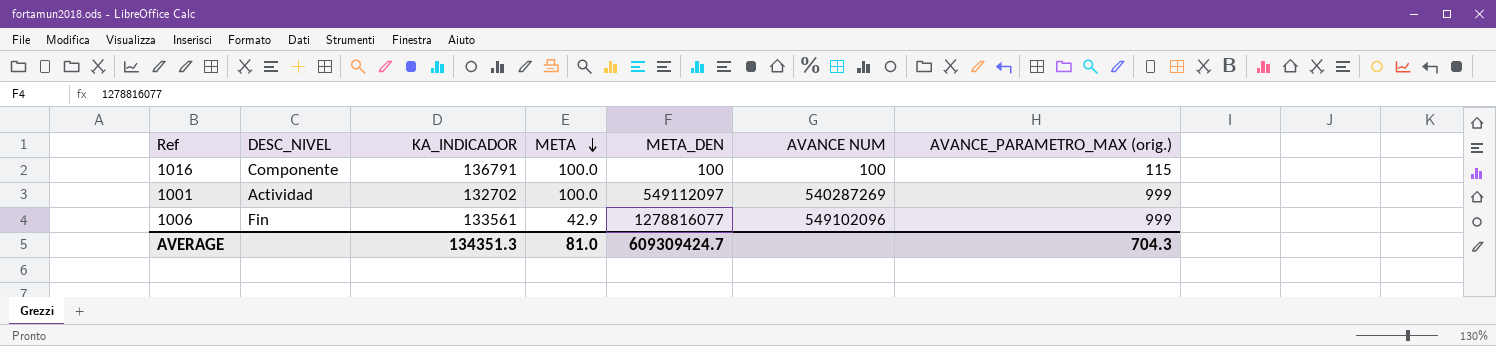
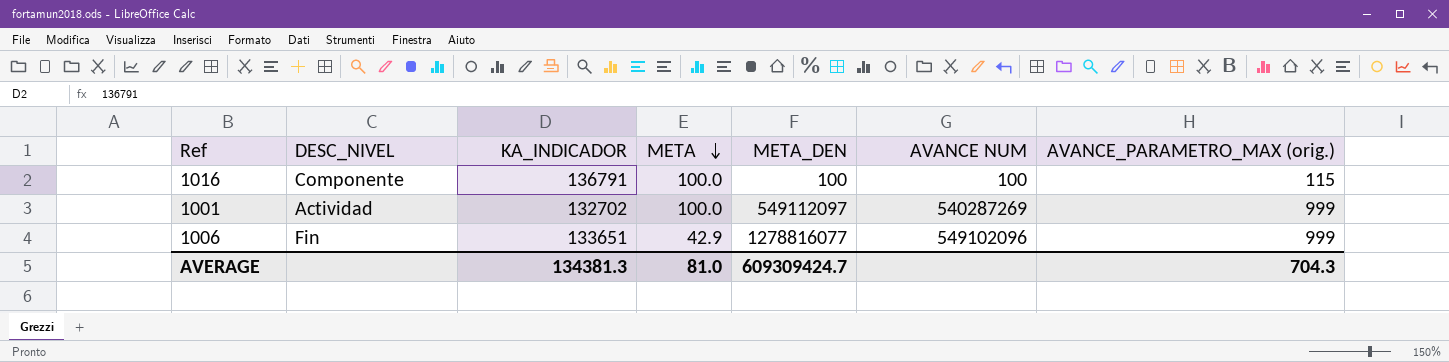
1006 | KA_INDICADOR: 133561 -> 133651
AVERAGE | KA_INDICADOR: 134351.3 -> 134381.3

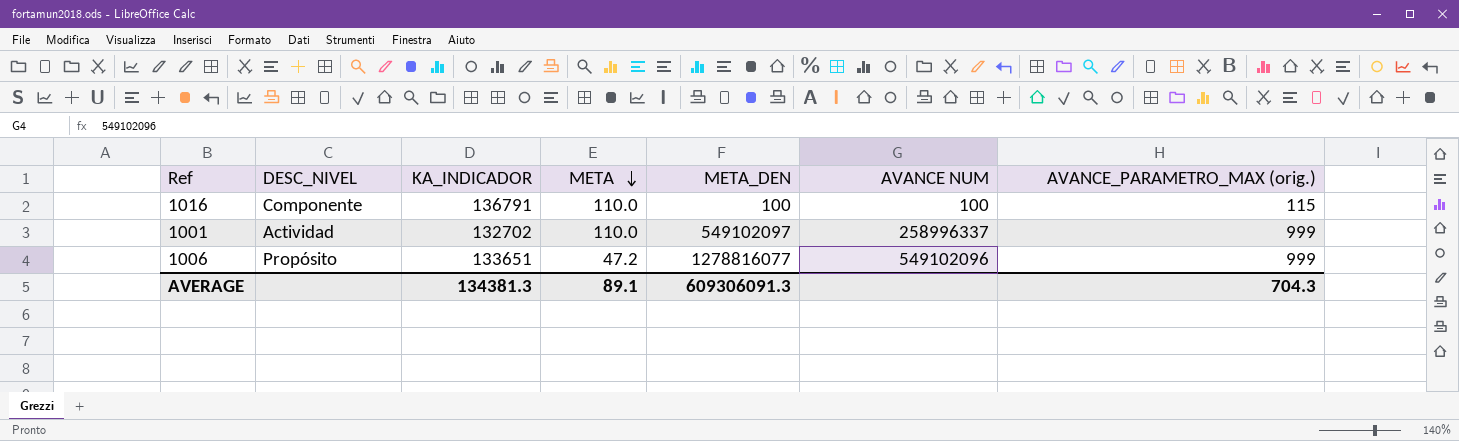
1016 | META: 100.0 -> 110.0
1001 | META: 100.0 -> 110.0
1001 | META_DEN: 549112097 -> 549102097
1001 | AVANCE NUM: 540287269 -> 258996337
1006 | DESC_NIVEL: Fin -> Propósito
1006 | META: 42.9 -> 47.2
AVERAGE | META: 81.0 -> 89.1
AVERAGE | META_DEN: 609309424.7 -> 609306091.3

